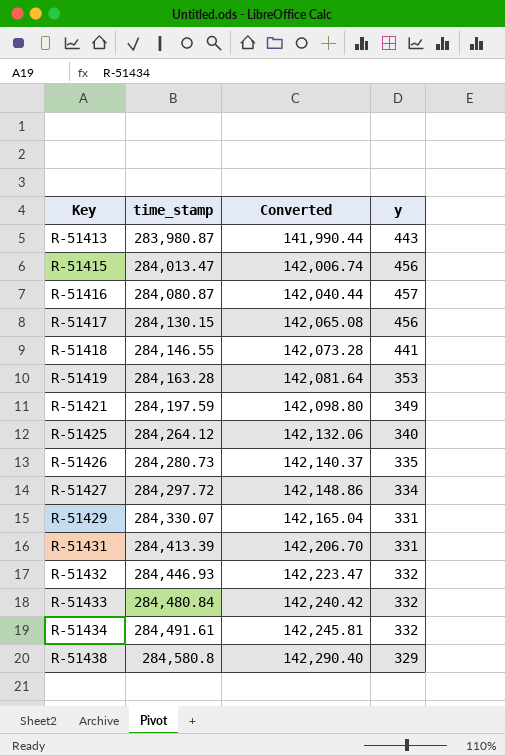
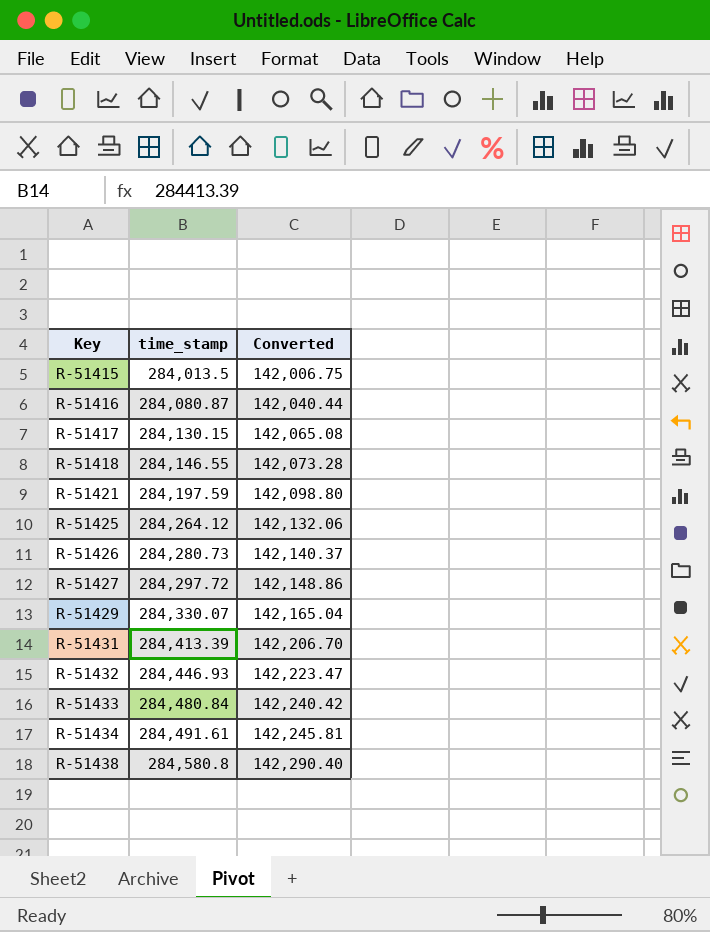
column y | position: 4 -> none
row R-51413: 283,980.87 | 141,990.44 | 443 -> none
row R-51419: 284,163.28 | 142,081.64 | 353 -> none
R-51415 | time_stamp: 284,013.47 -> 284,013.5
R-51415 | Converted: 142,006.74 -> 142,006.75

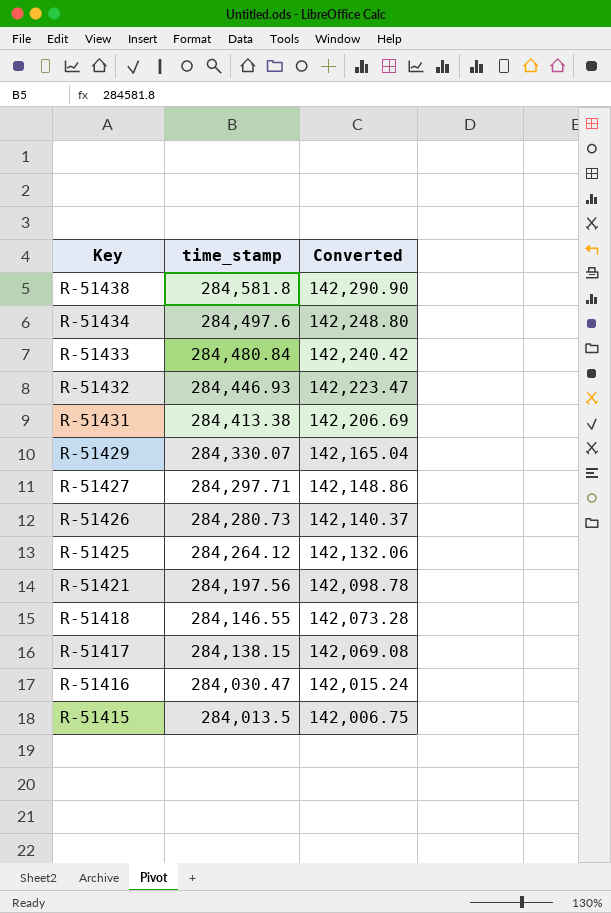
row order: Key ascending -> Key descending
R-51438 | time_stamp: 284,580.8 -> 284,581.8
R-51438 | Converted: 142,290.40 -> 142,290.90
R-51434 | time_stamp: 284,491.61 -> 284,497.6
R-51434 | Converted: 142,245.81 -> 142,248.80
R-51431 | time_stamp: 284,413.39 -> 284,413.38
R-51431 | Converted: 142,206.70 -> 142,206.69
R-51427 | time_stamp: 284,297.72 -> 284,297.71
R-51421 | time_stamp: 284,197.59 -> 284,197.56
R-51421 | Converted: 142,098.80 -> 142,098.78
R-51417 | time_stamp: 284,130.15 -> 284,138.15
R-51417 | Converted: 142,065.08 -> 142,069.08
R-51416 | time_stamp: 284,080.87 -> 284,030.47
R-51416 | Converted: 142,040.44 -> 142,015.24

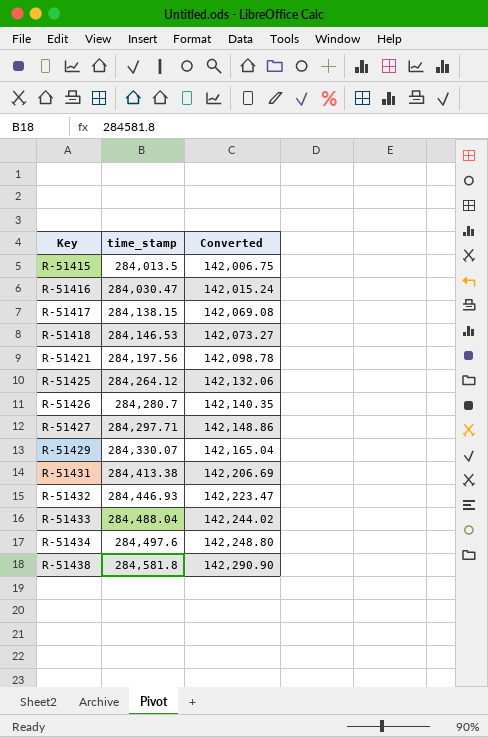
row order: Key descending -> Key ascending
R-51418 | time_stamp: 284,146.55 -> 284,146.53
R-51418 | Converted: 142,073.28 -> 142,073.27
R-51426 | time_stamp: 284,280.73 -> 284,280.7
R-51426 | Converted: 142,140.37 -> 142,140.35
R-51433 | time_stamp: 284,480.84 -> 284,488.04
R-51433 | Converted: 142,240.42 -> 142,244.02

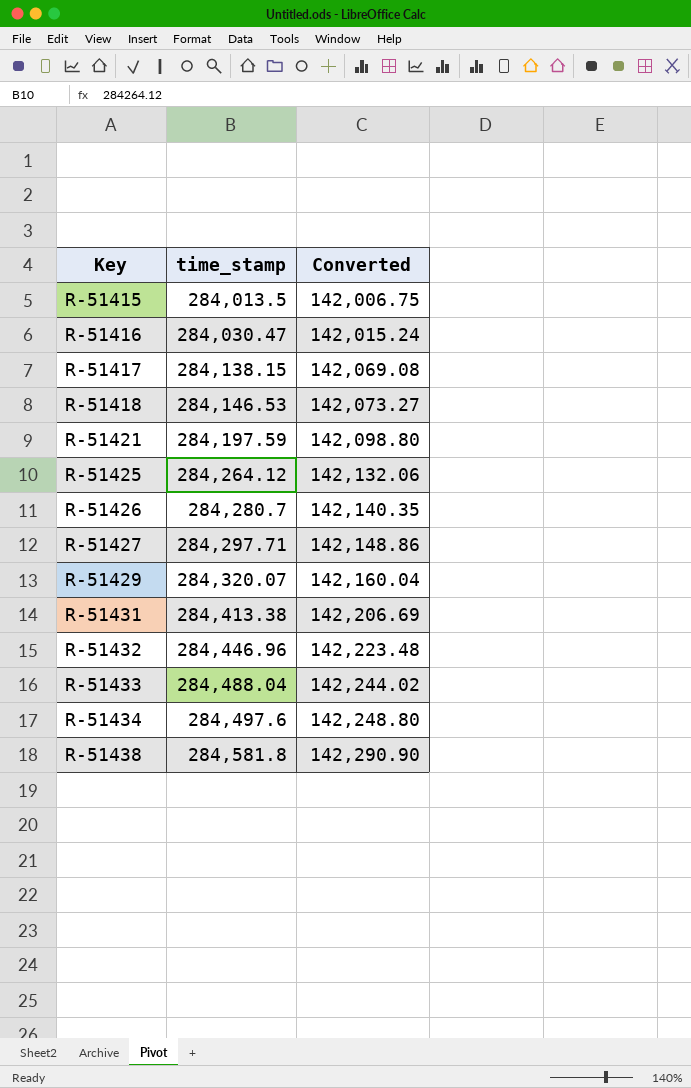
R-51421 | time_stamp: 284,197.56 -> 284,197.59
R-51421 | Converted: 142,098.78 -> 142,098.80
R-51429 | time_stamp: 284,330.07 -> 284,320.07
R-51429 | Converted: 142,165.04 -> 142,160.04
R-51432 | time_stamp: 284,446.93 -> 284,446.96
R-51432 | Converted: 142,223.47 -> 142,223.48

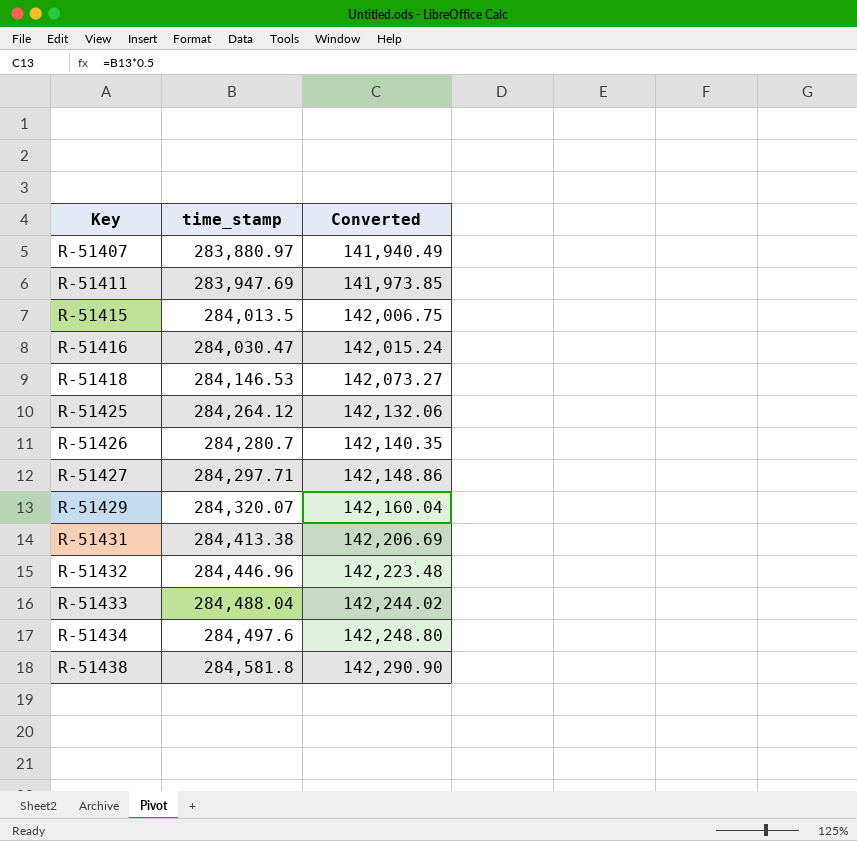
row R-51417: 284,138.15 | 142,069.08 -> none
row R-51421: 284,197.59 | 142,098.80 -> none
row R-51407: none -> 283,880.97 | 141,940.49
row R-51411: none -> 283,947.69 | 141,973.85

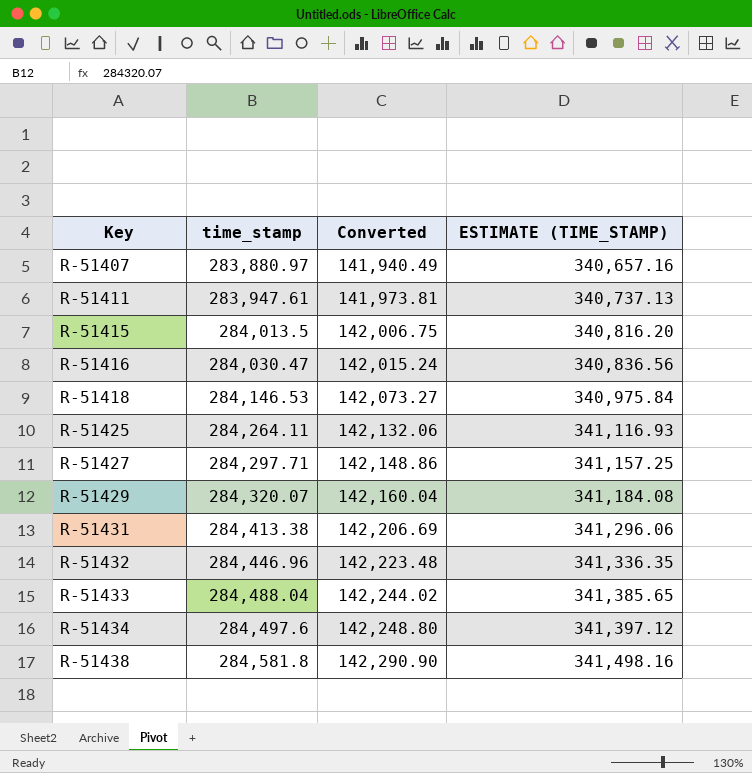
column ESTIMATE (TIME_STAMP) | formula: none -> [time_stamp] * 1.2
row R-51426: 284,280.7 | 142,140.35 -> none
R-51411 | time_stamp: 283,947.69 -> 283,947.61
R-51411 | Converted: 141,973.85 -> 141,973.81
R-51425 | time_stamp: 284,264.12 -> 284,264.11

